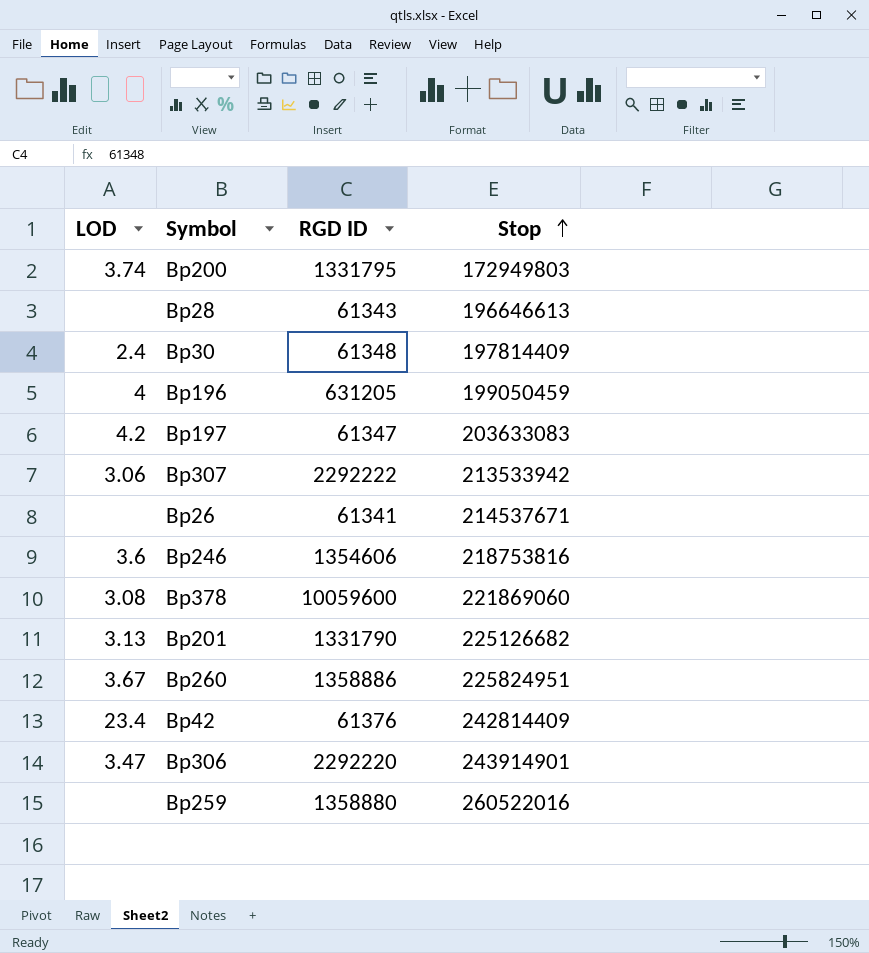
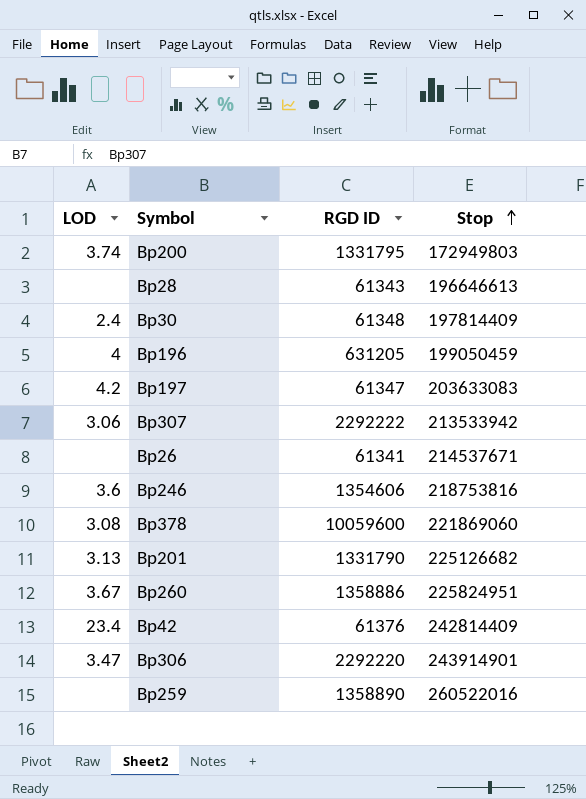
Bp259 | RGD ID: 1358880 -> 1358890

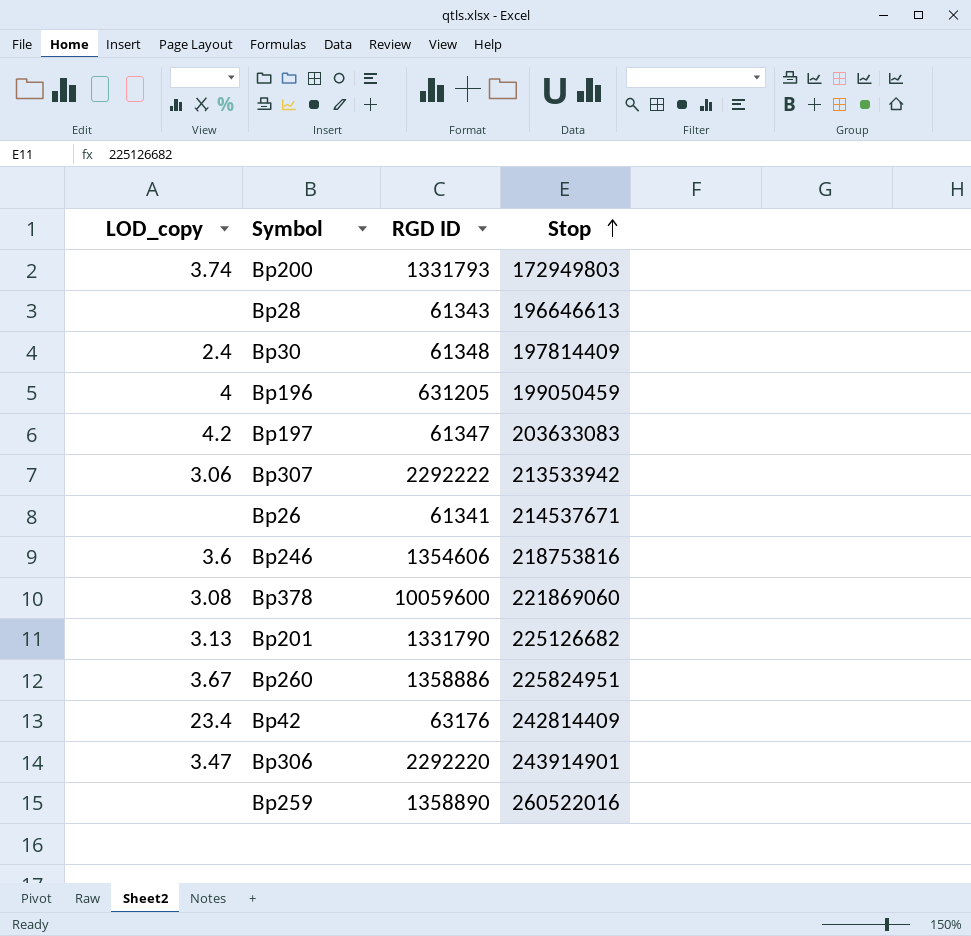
column name: LOD -> LOD_copy
Bp200 | RGD ID: 1331795 -> 1331793
Bp42 | RGD ID: 61376 -> 63176

